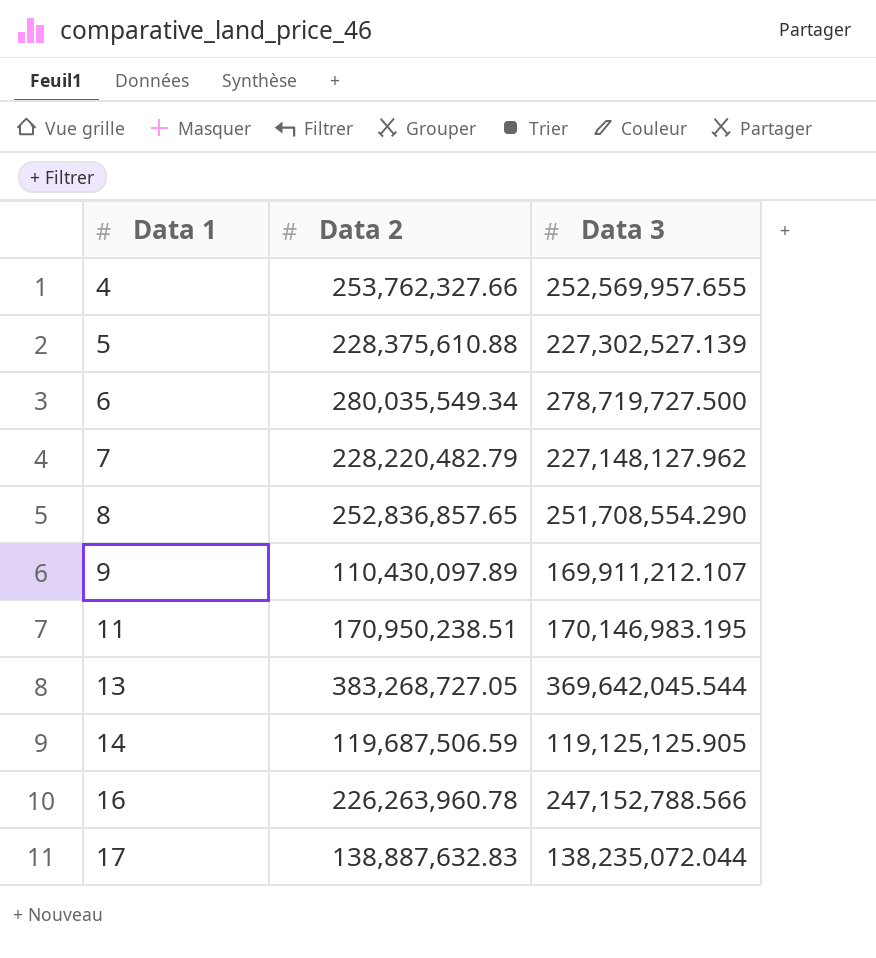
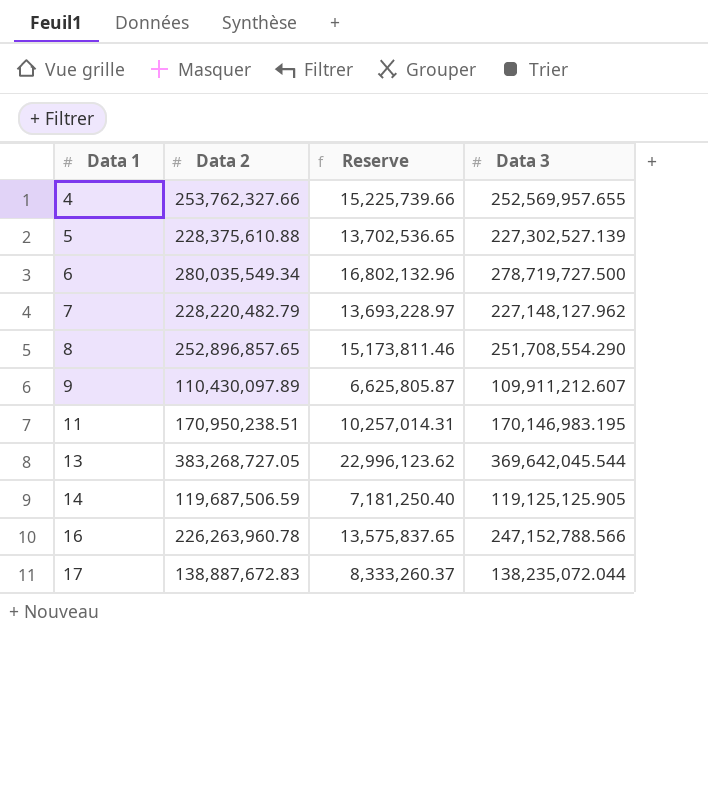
column Reserve | formula: none -> [Data 2] * 0.06
8 | Data 2: 252,836,857.65 -> 252,896,857.65
9 | Data 3: 169,911,212.107 -> 109,911,212.607
17 | Data 2: 138,887,632.83 -> 138,887,672.83

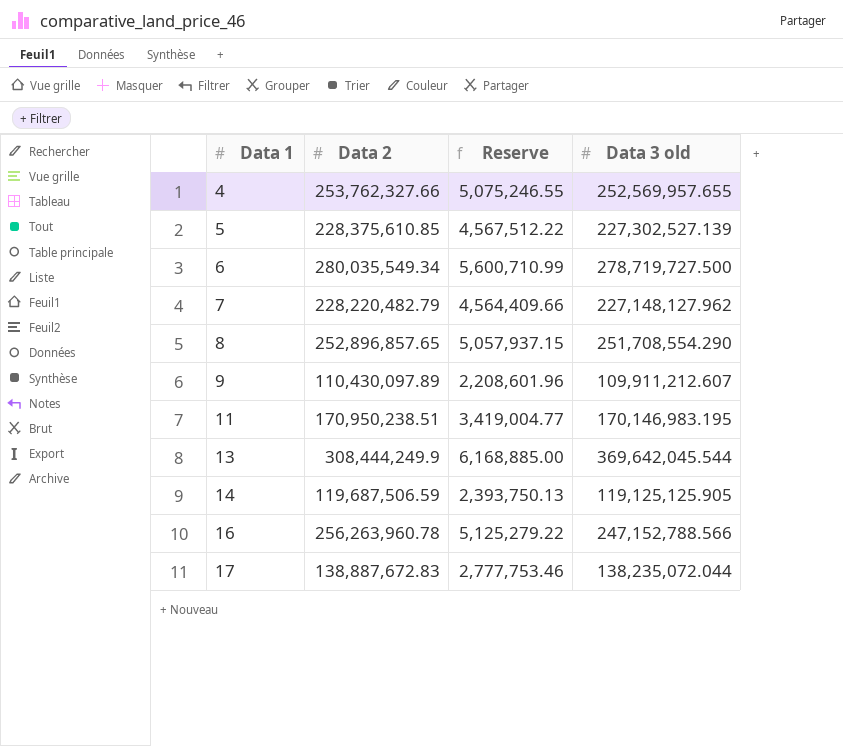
column Reserve | formula: [Data 2] * 0.06 -> [Data 2] * 0.02
column name: Data 3 -> Data 3 old
5 | Data 2: 228,375,610.88 -> 228,375,610.85
13 | Data 2: 383,268,727.05 -> 308,444,249.9
16 | Data 2: 226,263,960.78 -> 256,263,960.78

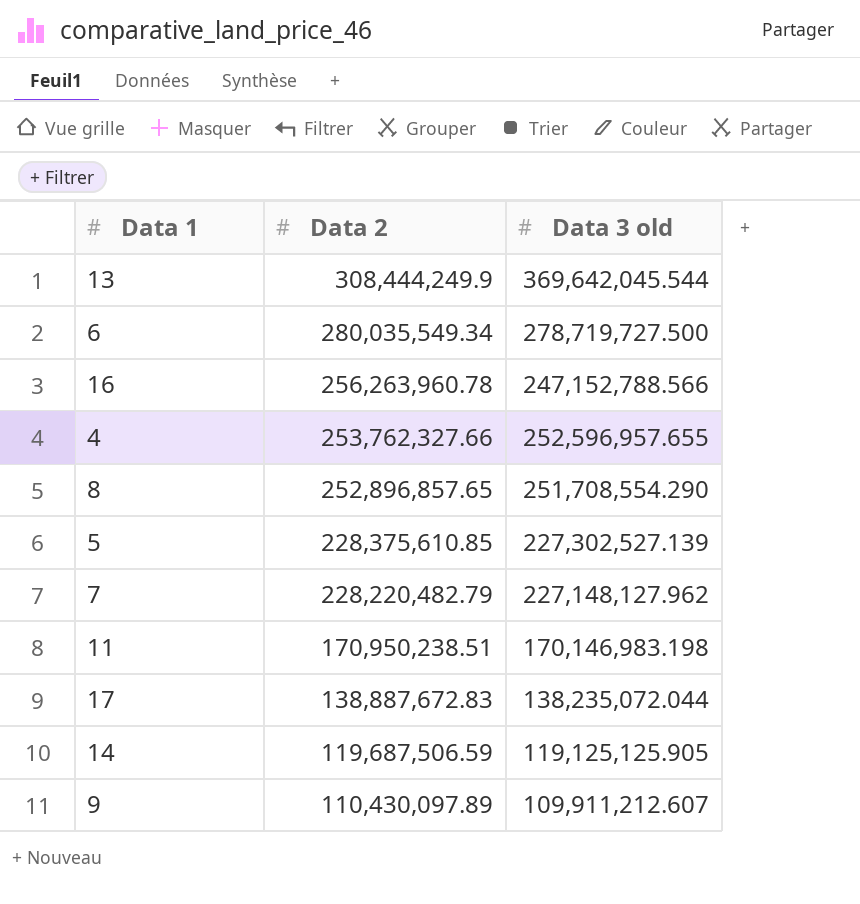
row order: Data 1 ascending -> Data 2 descending
column Reserve | formula: [Data 2] * 0.02 -> none
4 | Data 3 old: 252,569,957.655 -> 252,596,957.655
11 | Data 3 old: 170,146,983.195 -> 170,146,983.198

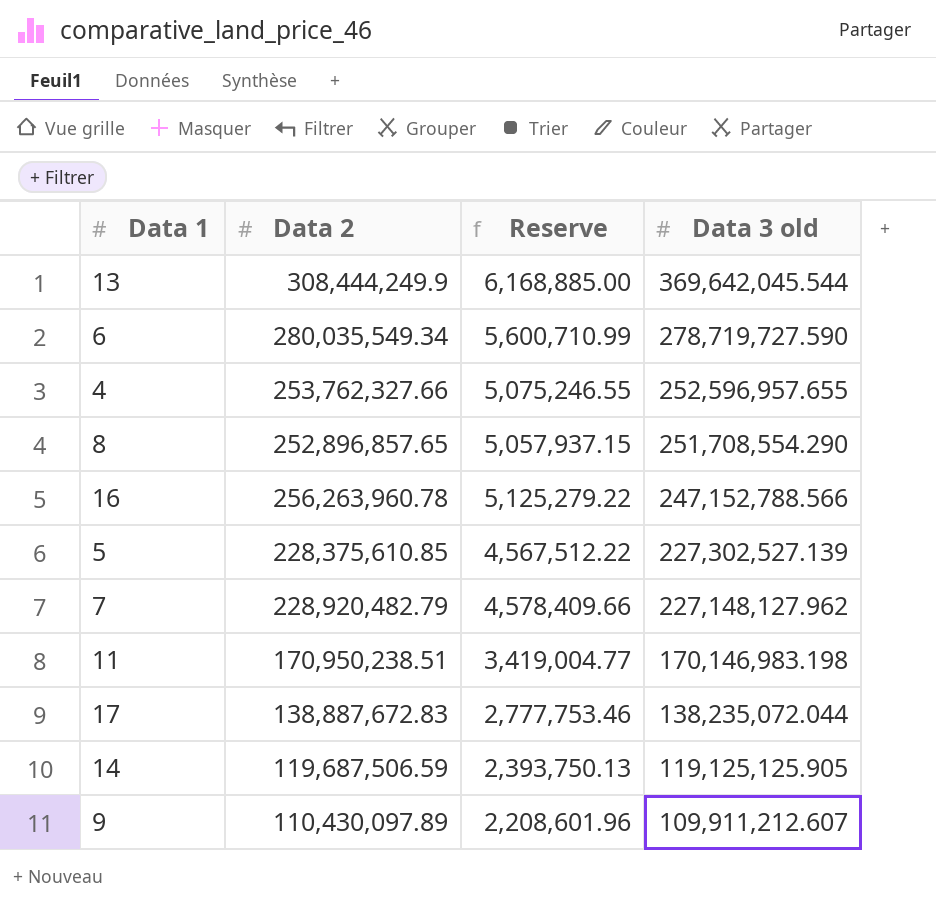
row order: Data 2 descending -> Data 3 old descending
column Reserve | formula: none -> [Data 2] * 0.02
6 | Data 3 old: 278,719,727.500 -> 278,719,727.590
7 | Data 2: 228,220,482.79 -> 228,920,482.79

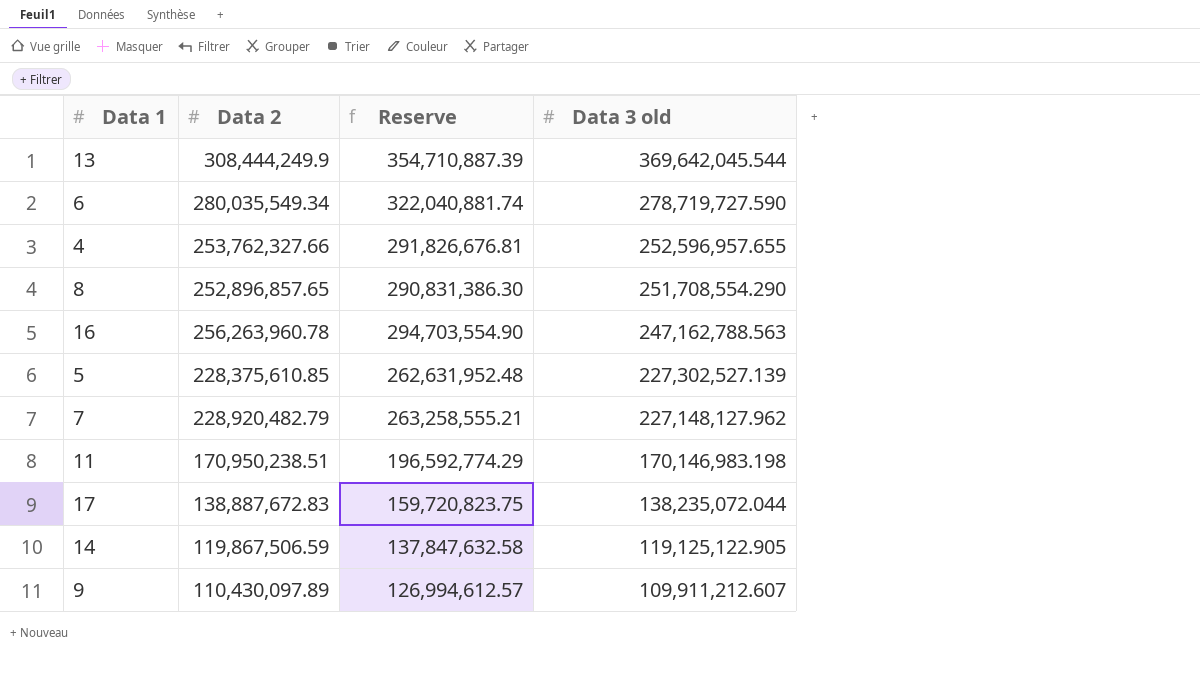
column Reserve | formula: [Data 2] * 0.02 -> [Data 2] * 1.15
16 | Data 3 old: 247,152,788.566 -> 247,162,788.563
14 | Data 2: 119,687,506.59 -> 119,867,506.59
14 | Data 3 old: 119,125,125.905 -> 119,125,122.905

